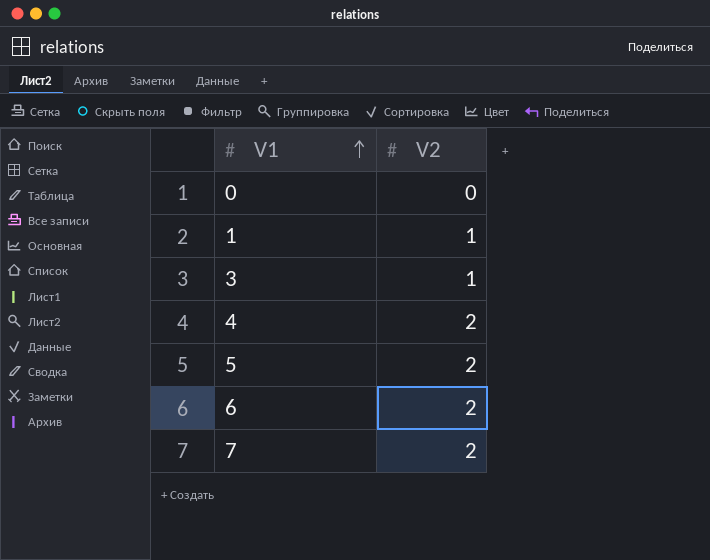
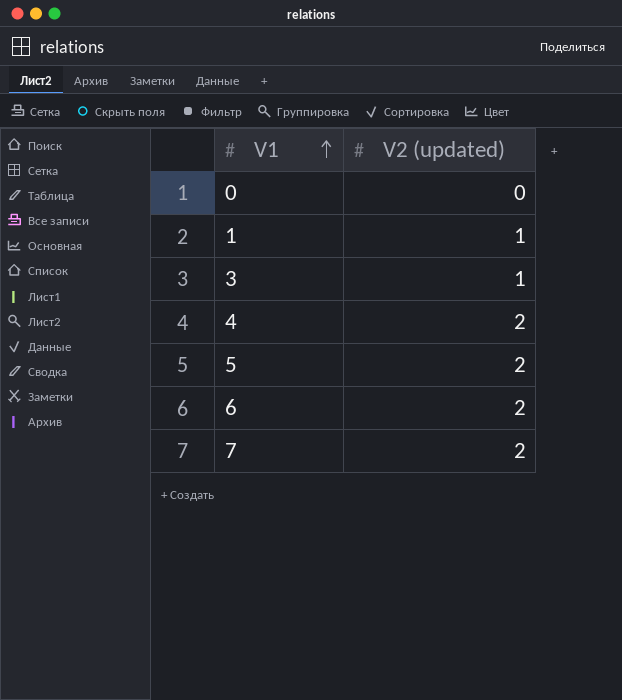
column name: V2 -> V2 (updated)

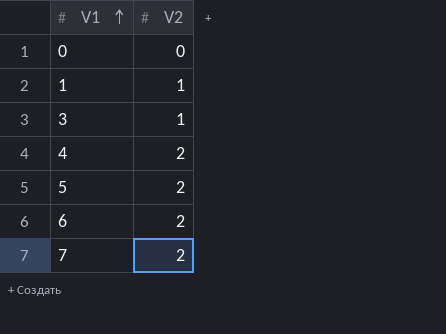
column name: V2 (updated) -> V2

